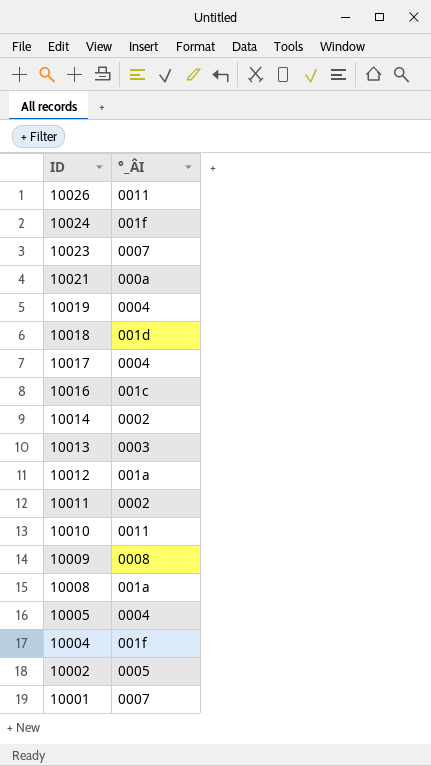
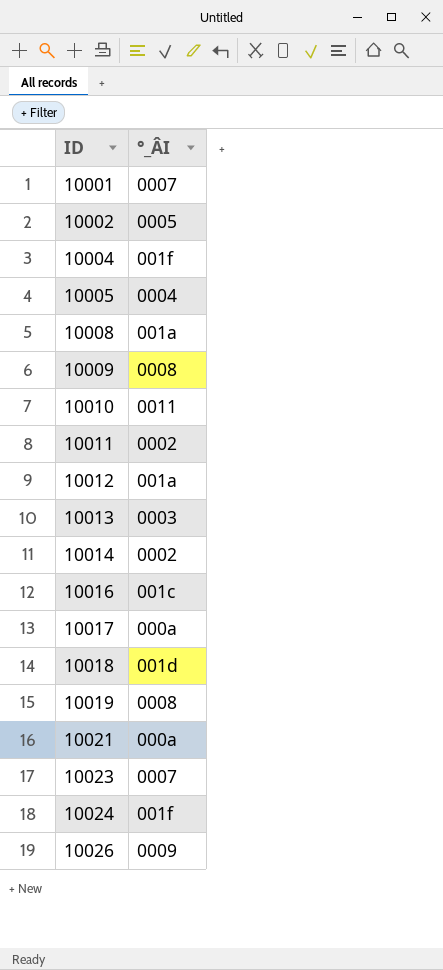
row order: ID descending -> ID ascending
10017 | °_ÂI: 0004 -> 000a
10019 | °_ÂI: 0004 -> 0008
10026 | °_ÂI: 0011 -> 0009

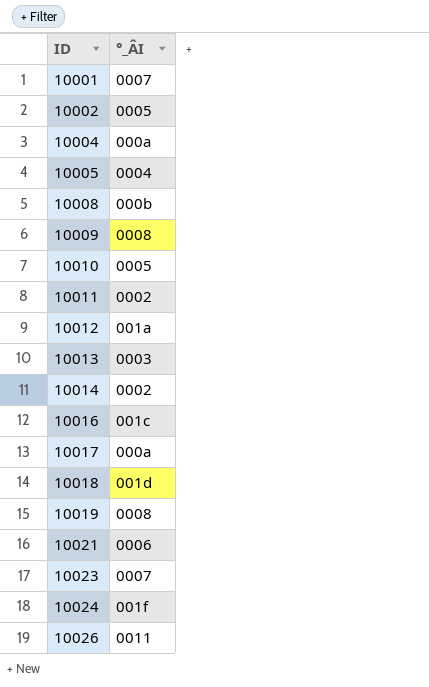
10004 | °_ÂI: 001f -> 000a
10008 | °_ÂI: 001a -> 000b
10010 | °_ÂI: 0011 -> 0005
10021 | °_ÂI: 000a -> 0006
10026 | °_ÂI: 0009 -> 0011

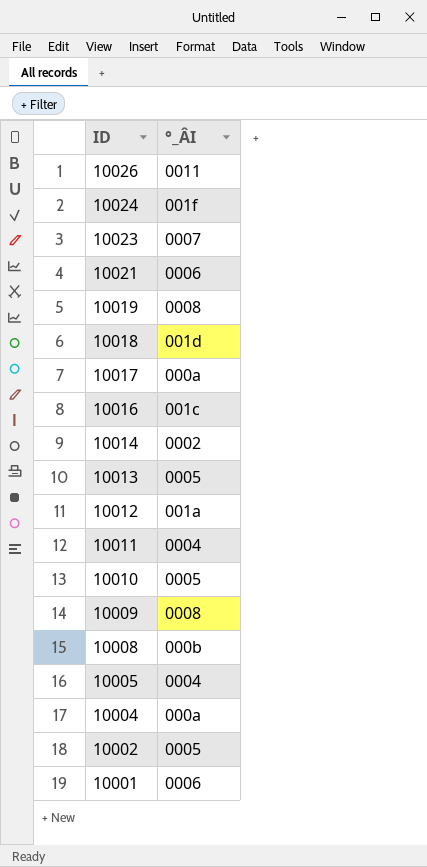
row order: ID ascending -> ID descending
10013 | °_ÂI: 0003 -> 0005
10011 | °_ÂI: 0002 -> 0004
10001 | °_ÂI: 0007 -> 0006

